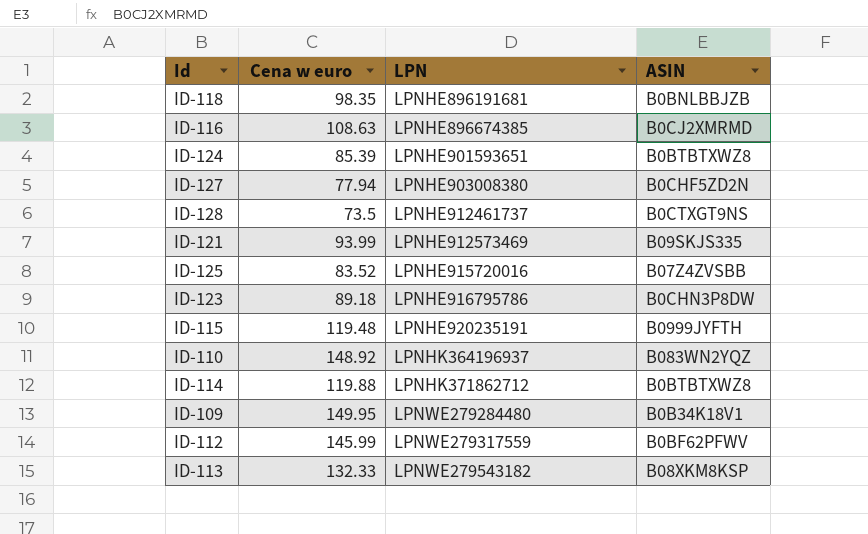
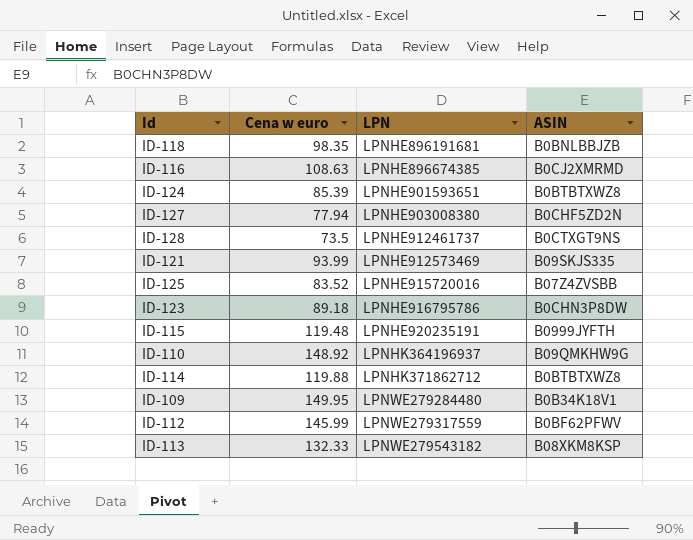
ID-110 | ASIN: B083WN2YQZ -> B09QMKHW9G

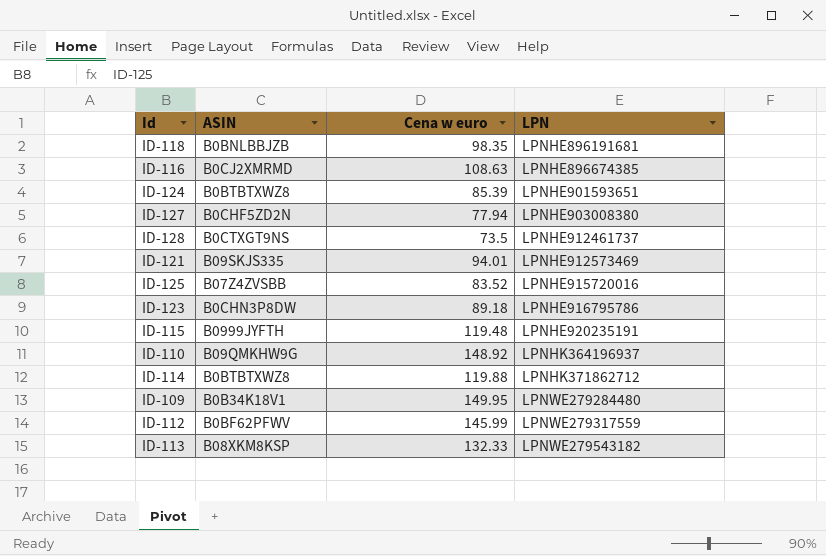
column ASIN | position: 4 -> 2
ID-121 | Cena w euro: 93.99 -> 94.01

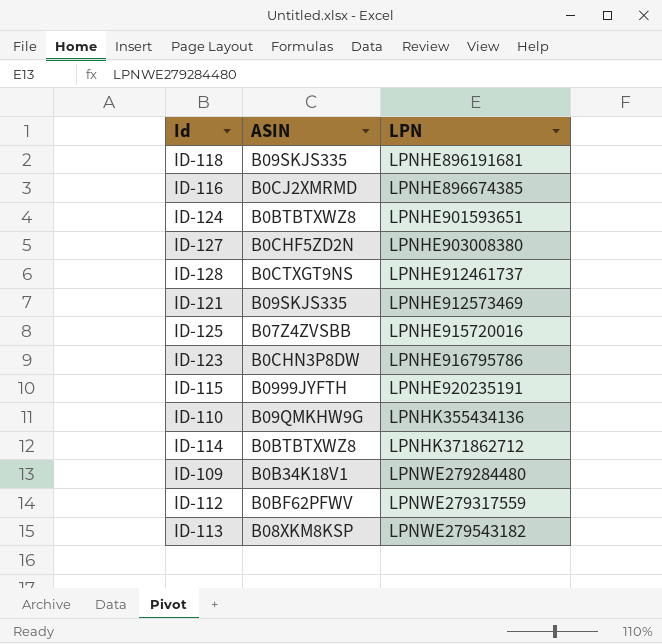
column Cena w euro | position: 3 -> none
ID-118 | ASIN: B0BNLBBJZB -> B09SKJS335
ID-110 | LPN: LPNHK364196937 -> LPNHK355434136

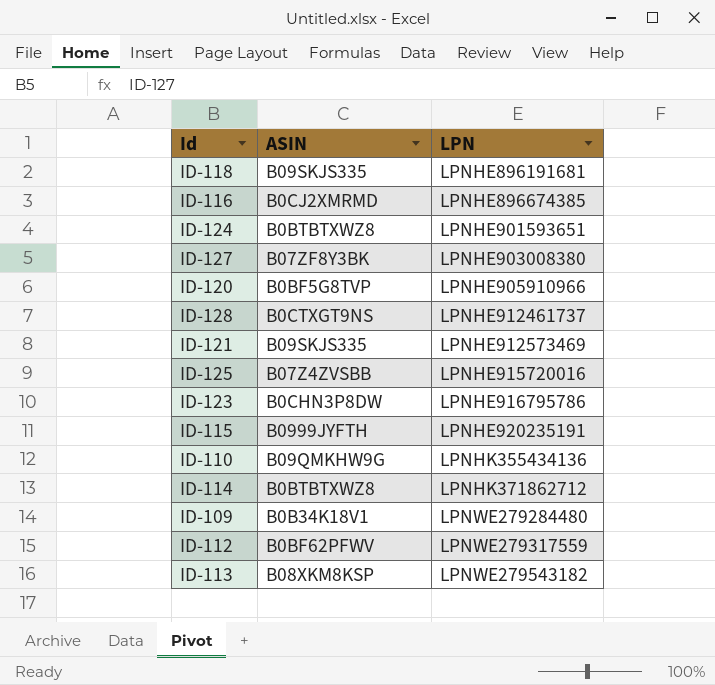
ID-127 | ASIN: B0CHF5ZD2N -> B07ZF8Y3BK
row ID-120: none -> B0BF5G8TVP | LPNHE905910966

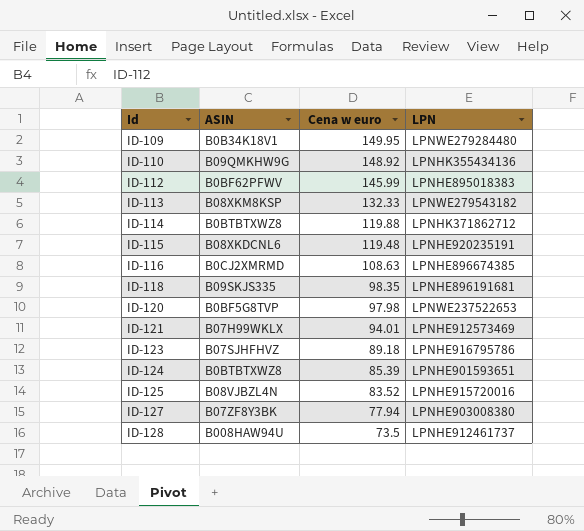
row order: LPN ascending -> Id ascending
column Cena w euro | position: none -> 3
ID-112 | LPN: LPNWE279317559 -> LPNHE895018383
ID-115 | ASIN: B0999JYFTH -> B08XKDCNL6
ID-120 | LPN: LPNHE905910966 -> LPNWE237522653
ID-121 | ASIN: B09SKJS335 -> B07H99WKLX
ID-123 | ASIN: B0CHN3P8DW -> B07SJHFHVZ
ID-125 | ASIN: B07Z4ZVSBB -> B08VJBZL4N
ID-128 | ASIN: B0CTXGT9NS -> B008HAW94U

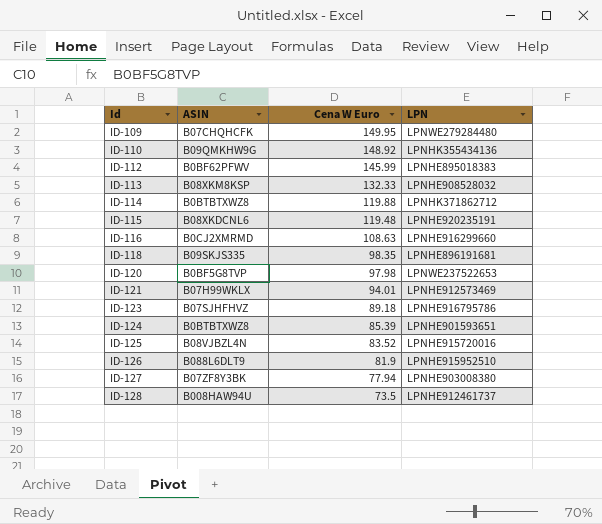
column name: Cena w euro -> Cena W Euro
ID-109 | ASIN: B0B34K18V1 -> B07CHQHCFK
ID-113 | LPN: LPNWE279543182 -> LPNHE908528032
ID-116 | LPN: LPNHE896674385 -> LPNHE916299660
row ID-126: none -> B088L6DLT9 | 81.9 | LPNHE915952510

